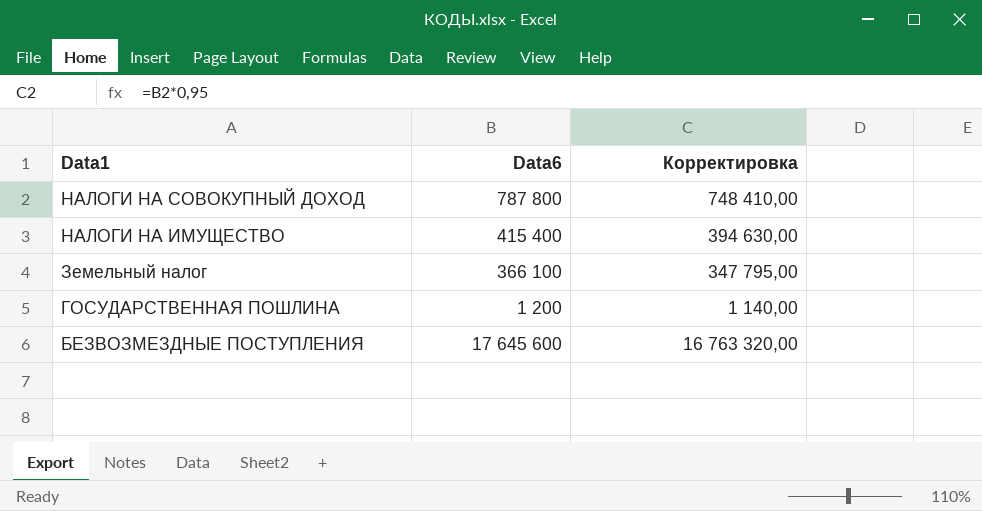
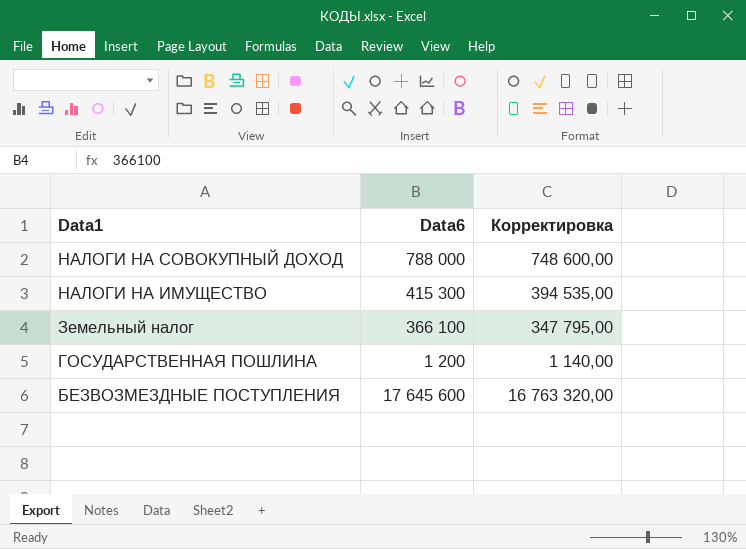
НАЛОГИ НА СОВОКУПНЫЙ ДОХОД | Data6: 787 800 -> 788 000
НАЛОГИ НА СОВОКУПНЫЙ ДОХОД | Корректировка: 748 410,00 -> 748 600,00
НАЛОГИ НА ИМУЩЕСТВО | Data6: 415 400 -> 415 300
НАЛОГИ НА ИМУЩЕСТВО | Корректировка: 394 630,00 -> 394 535,00

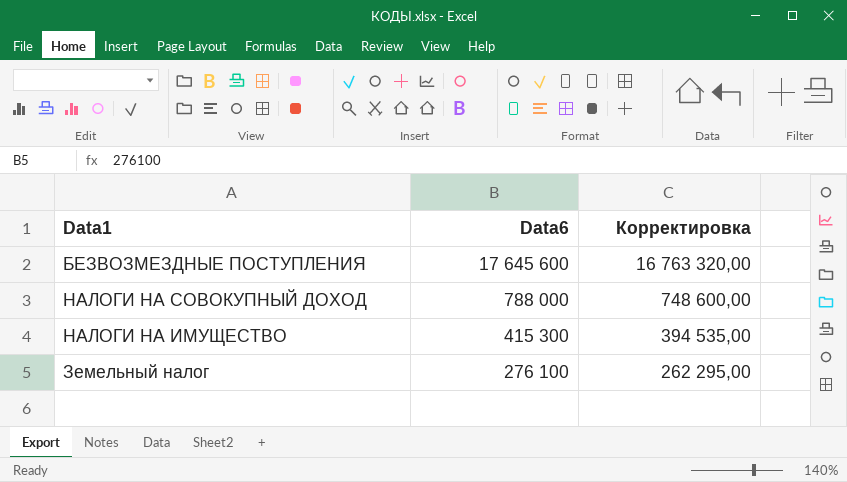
row order: Data1 descending -> Data6 descending
row ГОСУДАРСТВЕННАЯ ПОШЛИНА: 1 200 | 1 140,00 -> none
Земельный налог | Data6: 366 100 -> 276 100
Земельный налог | Корректировка: 347 795,00 -> 262 295,00

